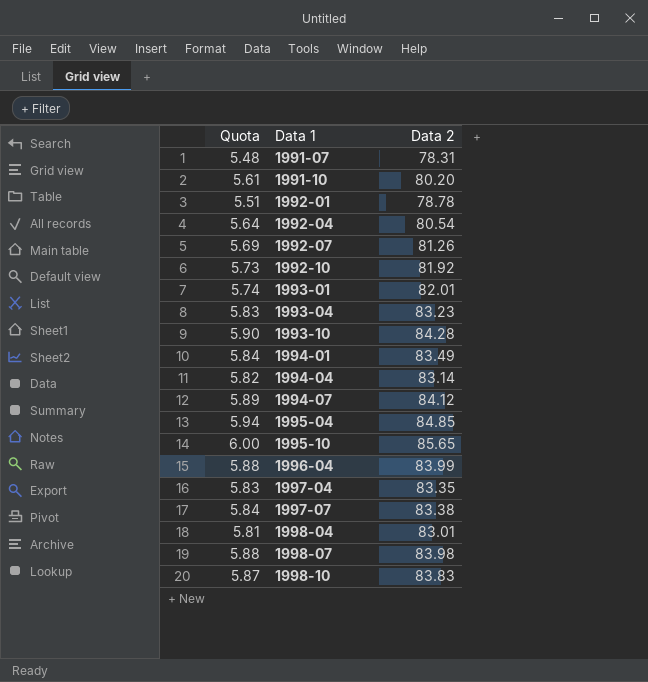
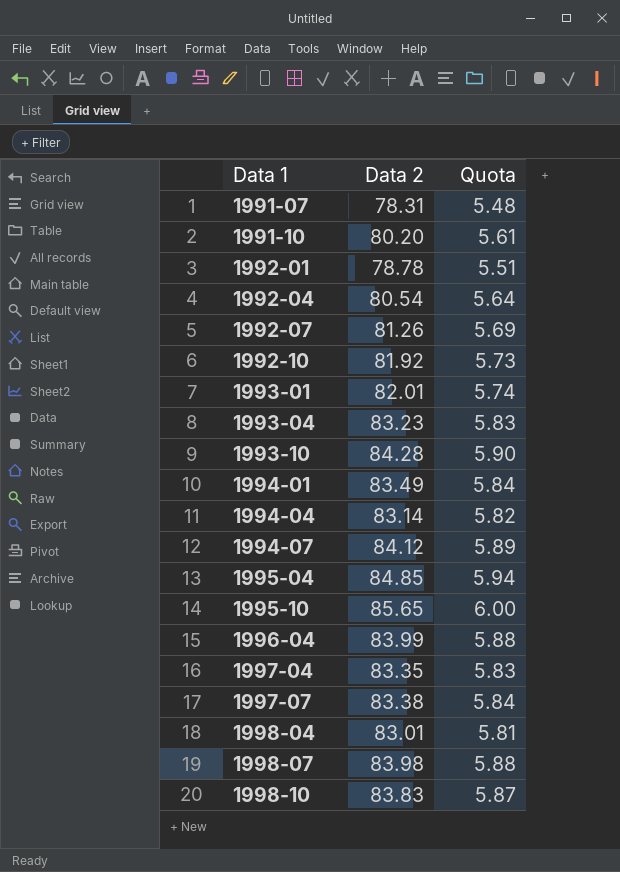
column Quota | position: 1 -> 3

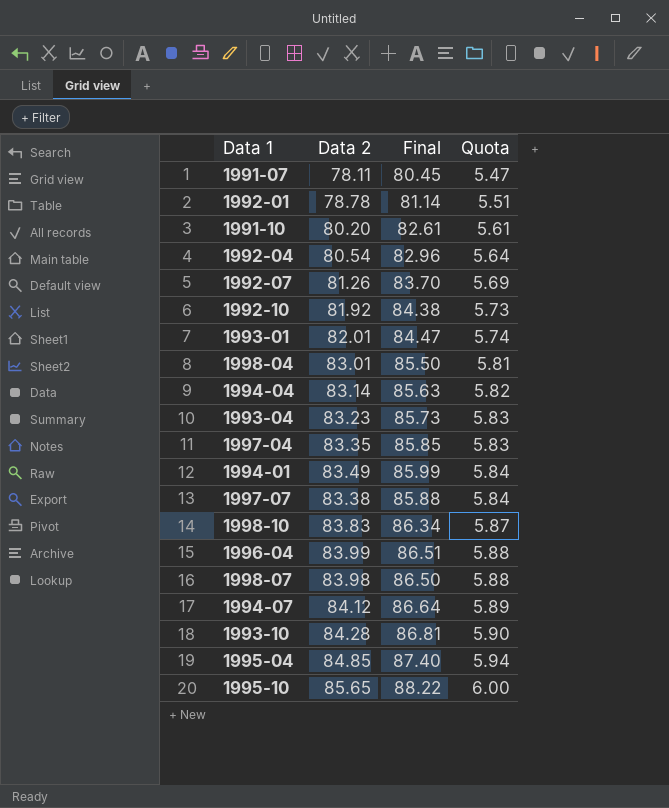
row order: Data 1 ascending -> Quota ascending
column Final | formula: none -> [Data 2] * 1.03
1991-07 | Data 2: 78.31 -> 78.11
1991-07 | Quota: 5.48 -> 5.47

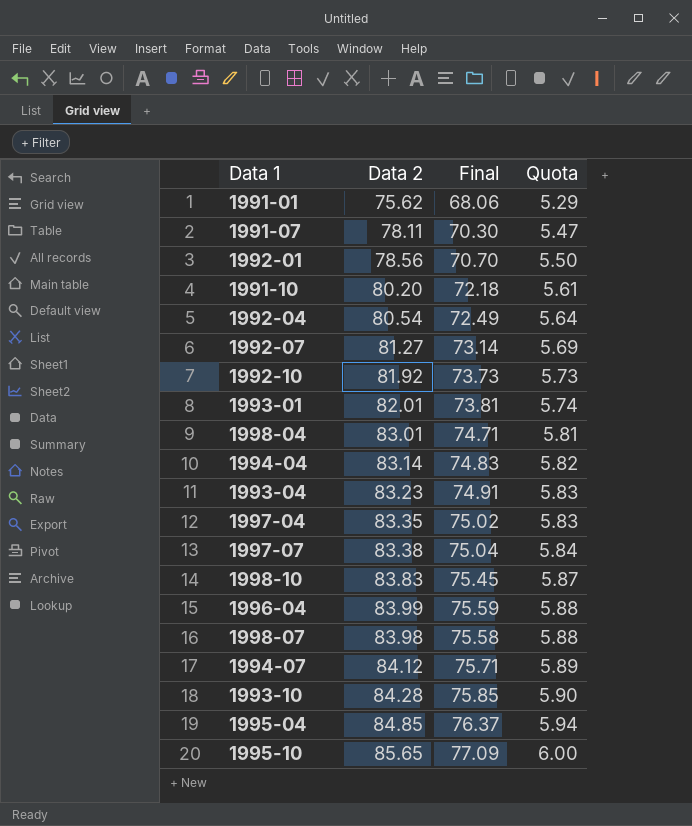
column Final | formula: [Data 2] * 1.03 -> [Data 2] * 0.9
row 1994-01: 83.49 | 85.99 | 5.84 -> none
row 1991-01: none -> 75.62 | 68.06 | 5.29
1992-01 | Data 2: 78.78 -> 78.56
1992-01 | Quota: 5.51 -> 5.50
1992-07 | Data 2: 81.26 -> 81.27

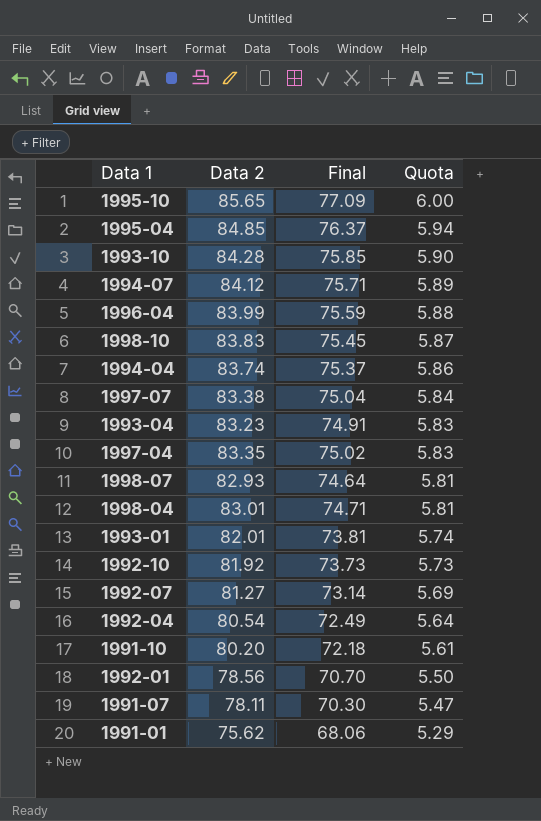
row order: Quota ascending -> Quota descending
1994-04 | Data 2: 83.14 -> 83.74
1994-04 | Final: 74.83 -> 75.37
1994-04 | Quota: 5.82 -> 5.86
1998-07 | Data 2: 83.98 -> 82.93
1998-07 | Final: 75.58 -> 74.64
1998-07 | Quota: 5.88 -> 5.81

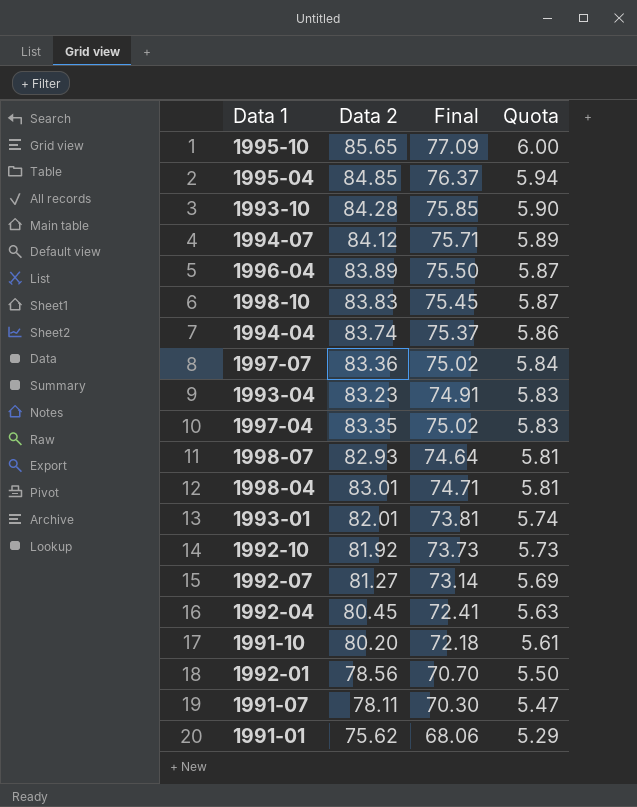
1996-04 | Data 2: 83.99 -> 83.89
1996-04 | Final: 75.59 -> 75.50
1996-04 | Quota: 5.88 -> 5.87
1997-07 | Data 2: 83.38 -> 83.36
1997-07 | Final: 75.04 -> 75.02
1992-04 | Data 2: 80.54 -> 80.45
1992-04 | Final: 72.49 -> 72.41
1992-04 | Quota: 5.64 -> 5.63

